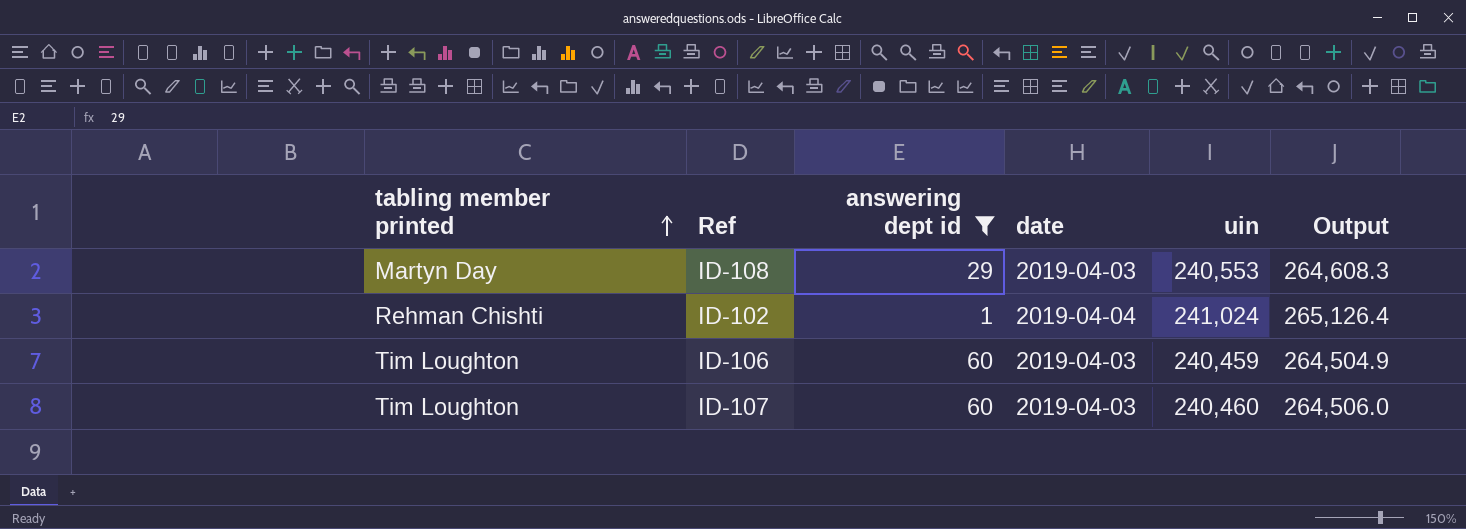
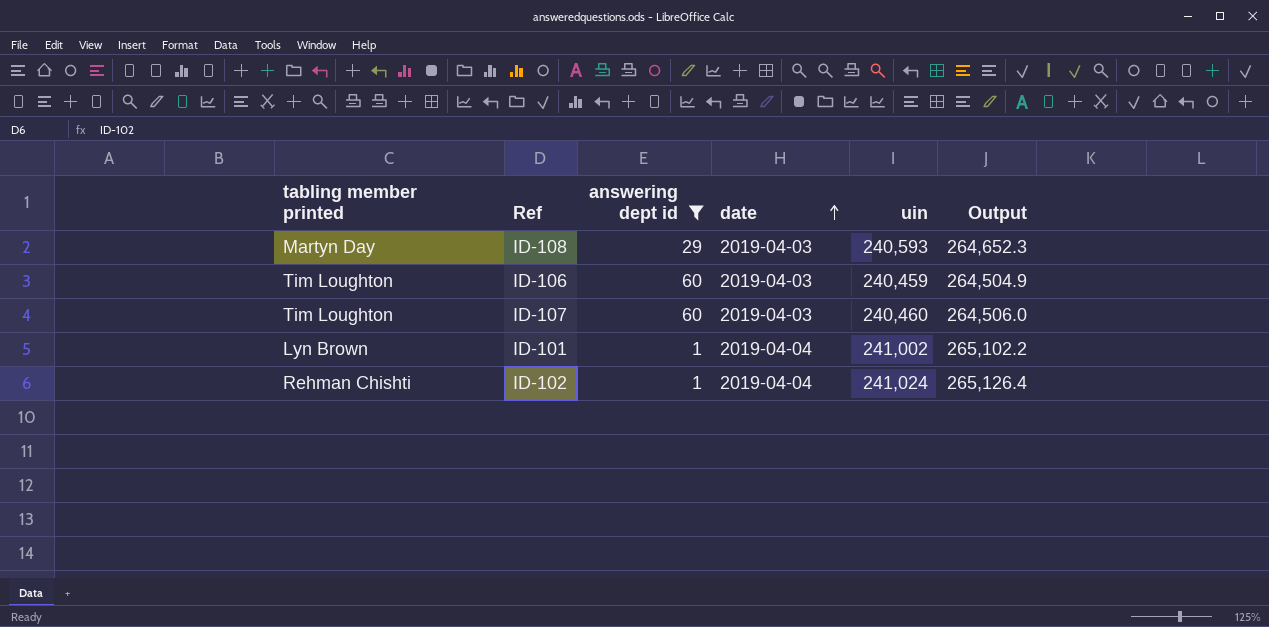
row order: tabling member printed ascending -> date ascending
ID-108 | uin: 240,553 -> 240,593
ID-108 | Output: 264,608.3 -> 264,652.3
row ID-101: none -> Lyn Brown | 1 | 2019-04-04 | 241,002 | 265,102.2

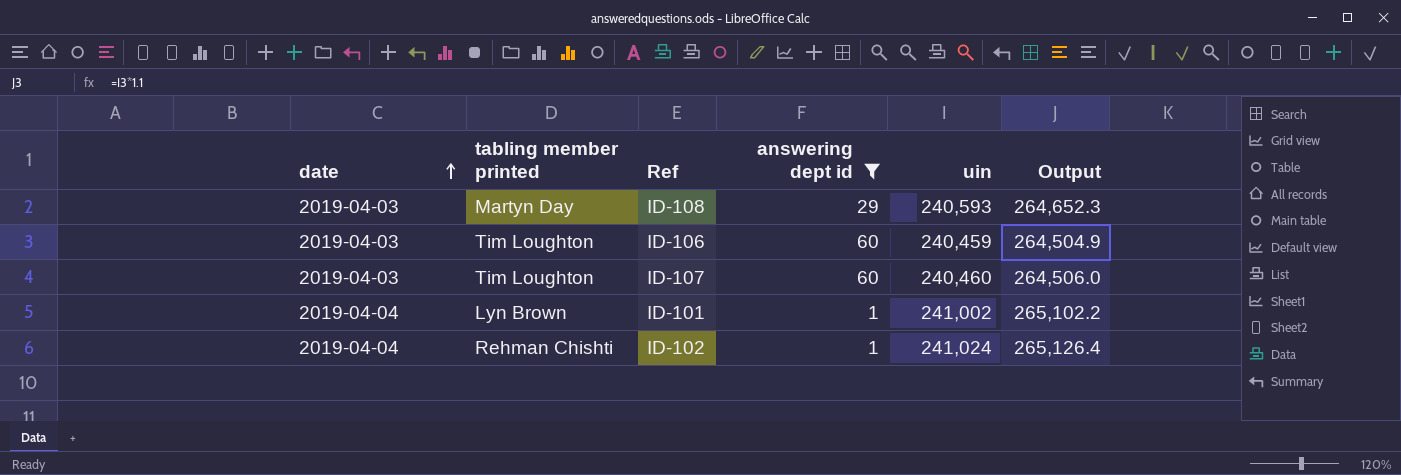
column date | position: 4 -> 1

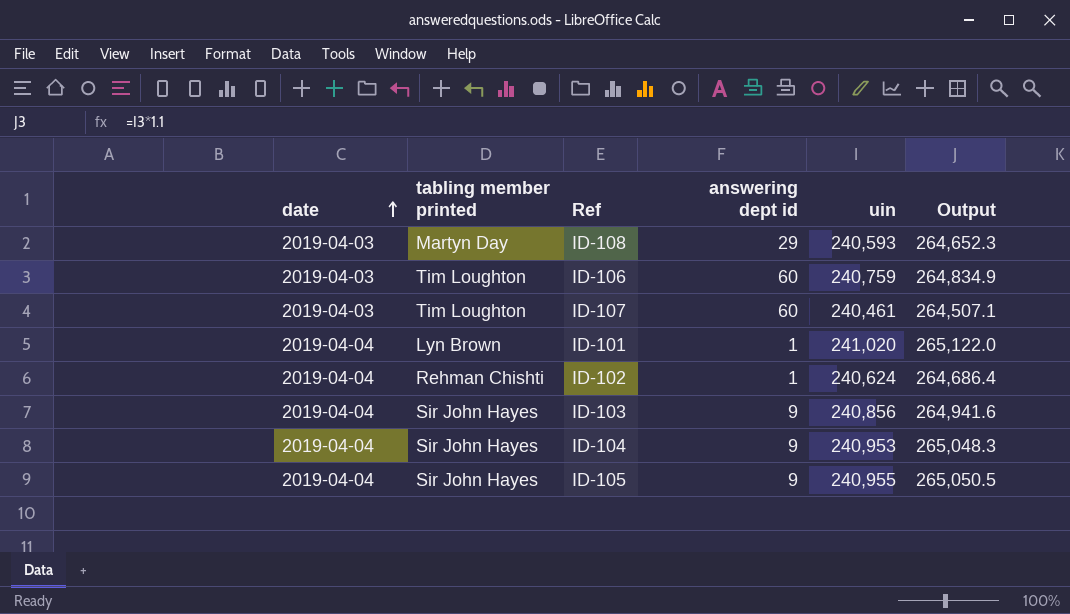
filter: answering dept id != 9 -> none
ID-106 | uin: 240,459 -> 240,759
ID-106 | Output: 264,504.9 -> 264,834.9
ID-107 | uin: 240,460 -> 240,461
ID-107 | Output: 264,506.0 -> 264,507.1
ID-101 | uin: 241,002 -> 241,020
ID-101 | Output: 265,102.2 -> 265,122.0
ID-102 | uin: 241,024 -> 240,624
ID-102 | Output: 265,126.4 -> 264,686.4

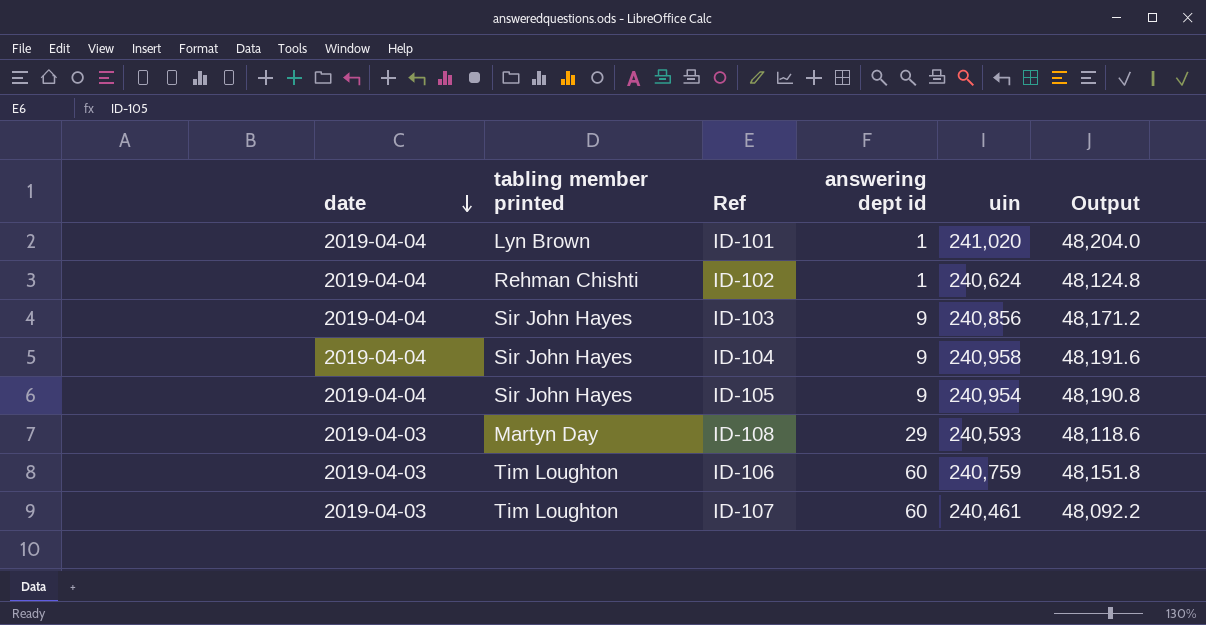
row order: date ascending -> date descending
column Output | formula: [uin] * 1.1 -> [uin] * 0.2
ID-104 | uin: 240,953 -> 240,958
ID-105 | uin: 240,955 -> 240,954

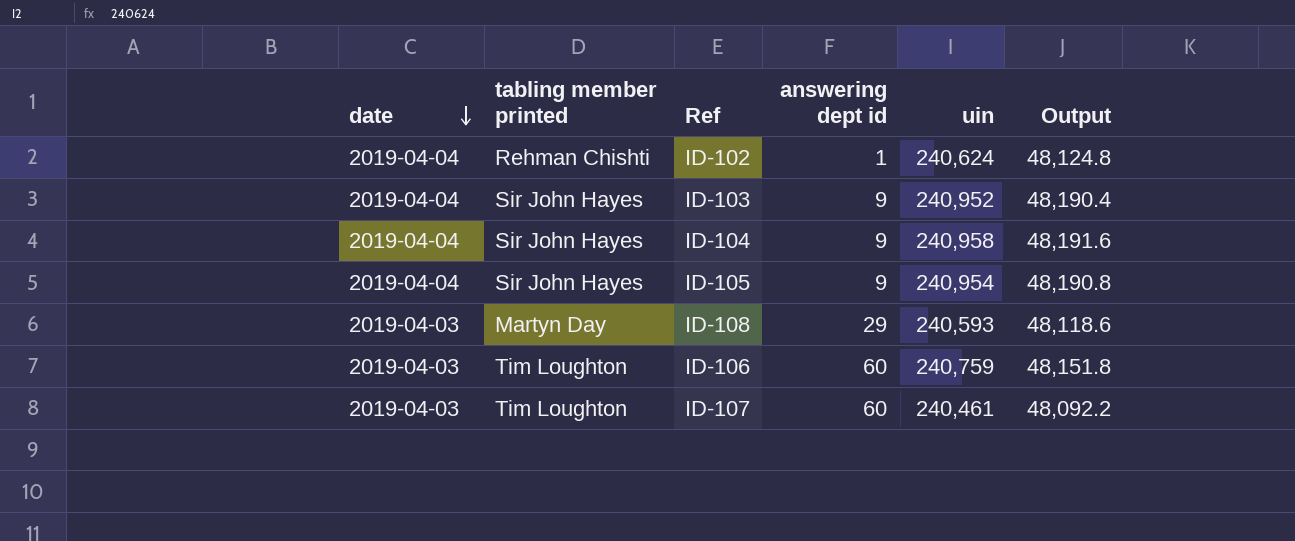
row ID-101: 2019-04-04 | Lyn Brown | 1 | 241,020 | 48,204.0 -> none
ID-103 | uin: 240,856 -> 240,952
ID-103 | Output: 48,171.2 -> 48,190.4

